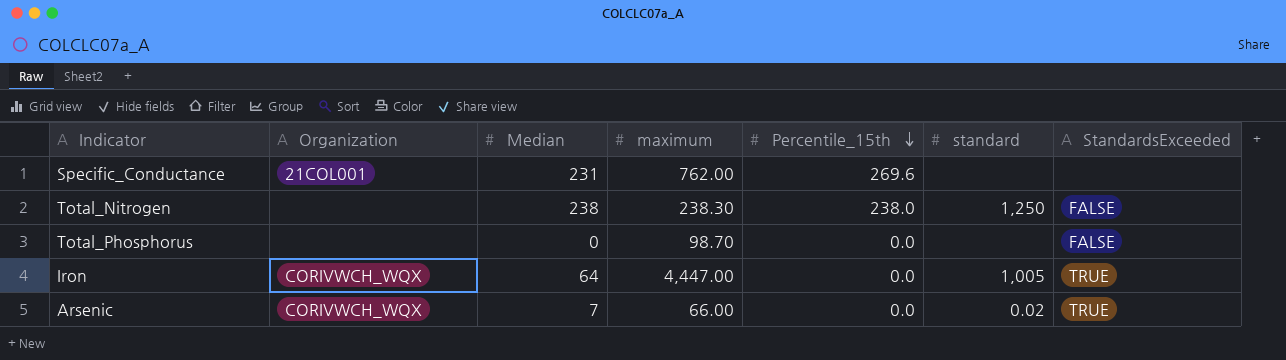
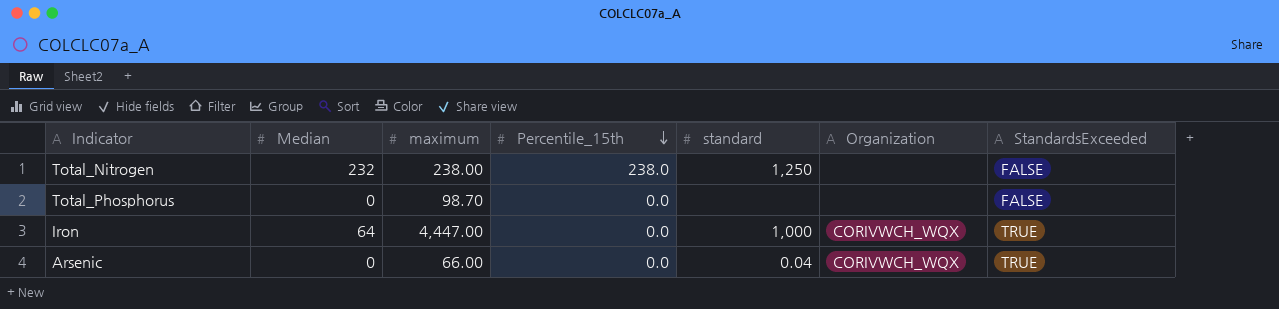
column Organization | position: 2 -> 6
row Specific_Conductance: 21COL001 | 231 | 762.00 | 269.6 | none | none -> none
Total_Nitrogen | Median: 238 -> 232
Total_Nitrogen | maximum: 238.30 -> 238.00
Iron | standard: 1,005 -> 1,000
Arsenic | Median: 7 -> 0
Arsenic | standard: 0.02 -> 0.04

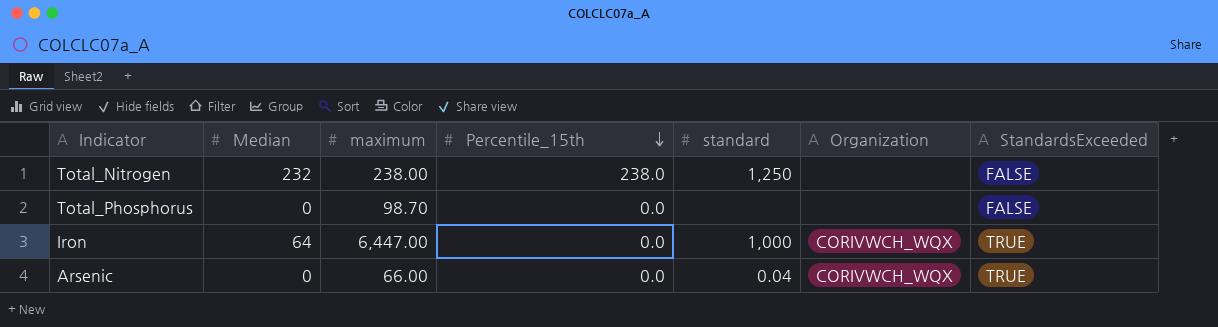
Iron | maximum: 4,447.00 -> 6,447.00

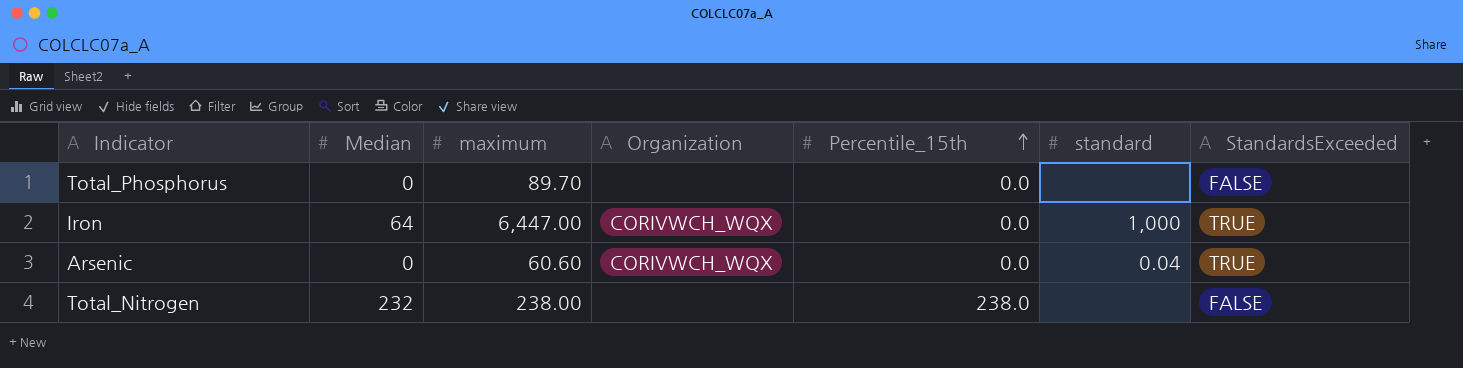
row order: Percentile_15th descending -> Percentile_15th ascending
column Organization | position: 6 -> 4
Total_Phosphorus | maximum: 98.70 -> 89.70
Arsenic | maximum: 66.00 -> 60.60
Total_Nitrogen | standard: 1,250 -> none

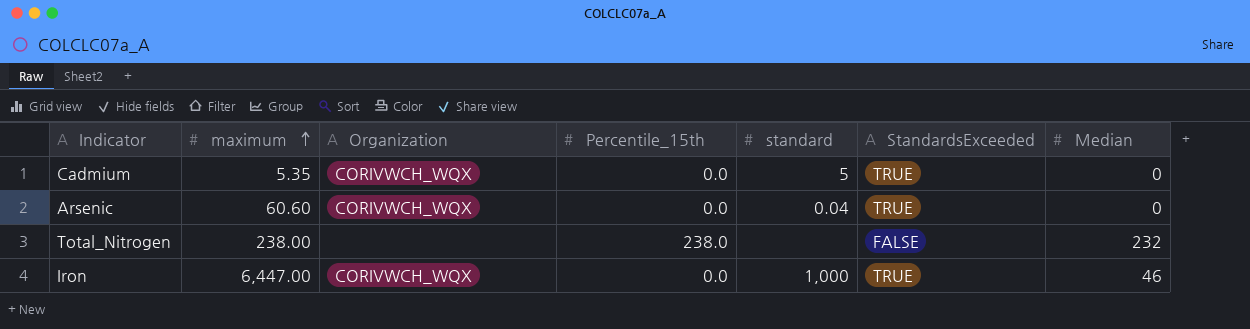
row order: Percentile_15th ascending -> maximum ascending
column Median | position: 2 -> 7
row Total_Phosphorus: 0 | 89.70 | none | 0.0 | none | FALSE -> none
row Cadmium: none -> 5.35 | CORIVWCH_WQX | 0.0 | 5 | TRUE | 0
Iron | Median: 64 -> 46

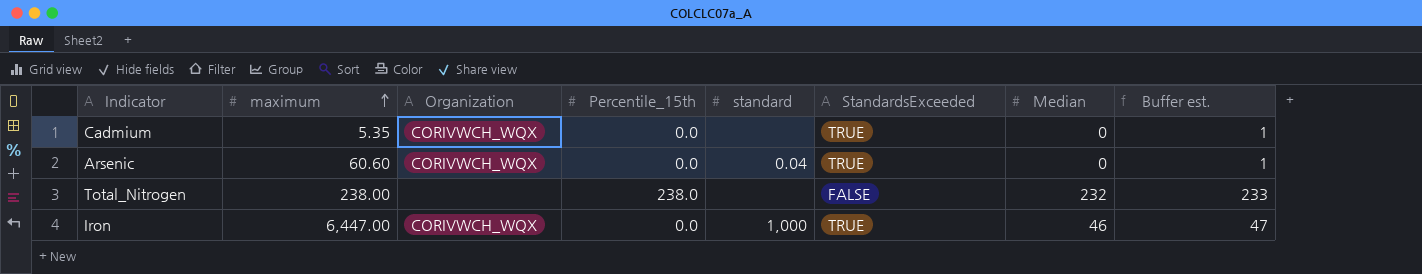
column Buffer est. | formula: none -> [Median] + 1
Cadmium | standard: 5 -> none

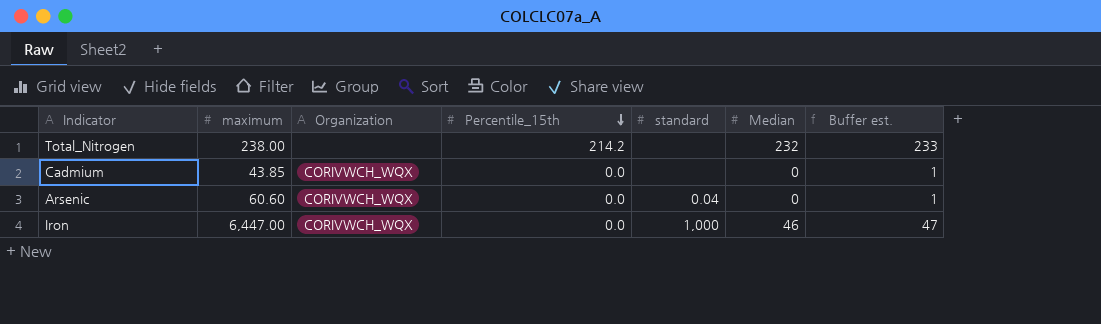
row order: maximum ascending -> Percentile_15th descending
column StandardsExceeded | position: 6 -> none
Total_Nitrogen | Percentile_15th: 238.0 -> 214.2
Cadmium | maximum: 5.35 -> 43.85

